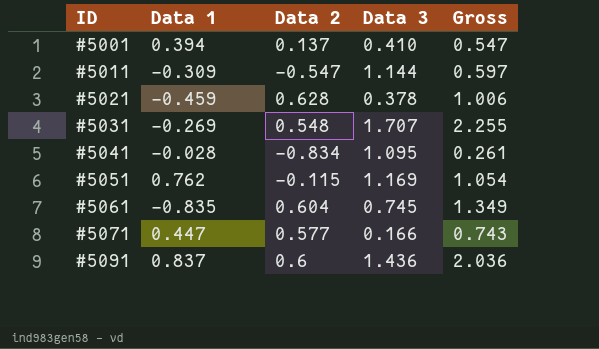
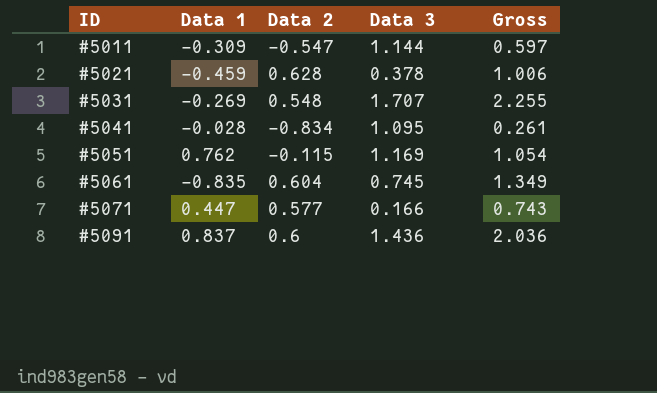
row #5001: 0.394 | 0.137 | 0.410 | 0.547 -> none

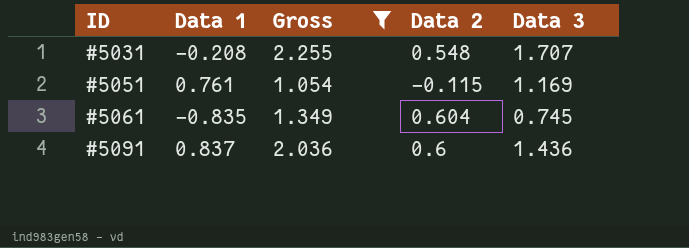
filter: none -> Gross >= 1.054
column Gross | position: 5 -> 3
#5031 | Data 1: -0.269 -> -0.208
#5051 | Data 1: 0.762 -> 0.761

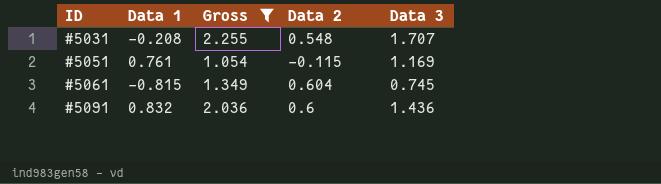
#5061 | Data 1: -0.835 -> -0.815
#5091 | Data 1: 0.837 -> 0.832

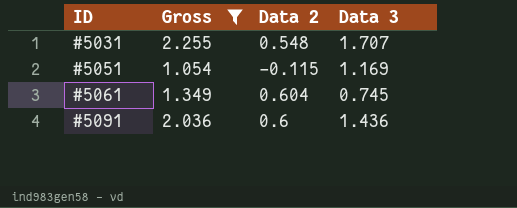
column Data 1 | position: 2 -> none

